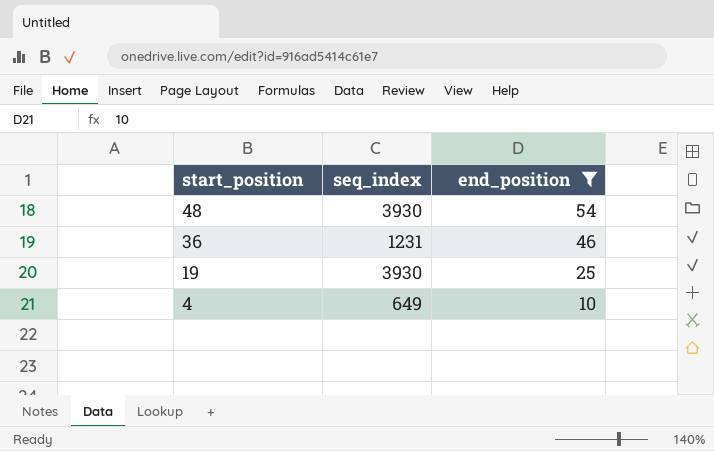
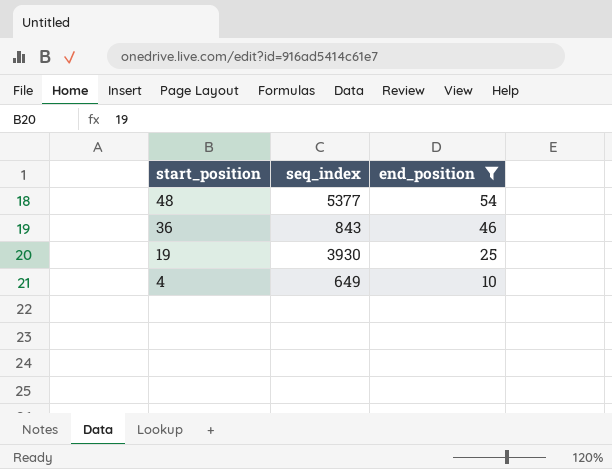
48 | seq_index: 3930 -> 5377
36 | seq_index: 1231 -> 843

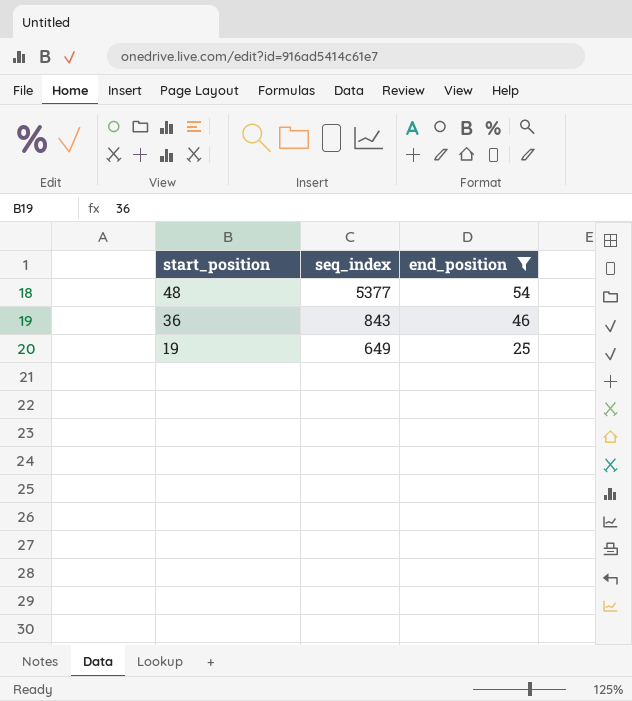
row 4: 649 | 10 -> none
19 | seq_index: 3930 -> 649

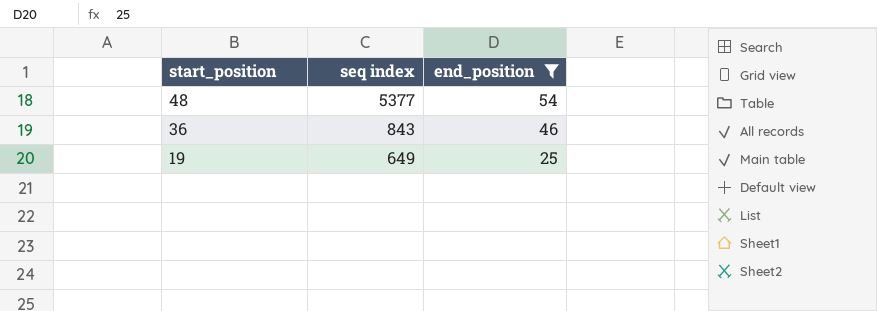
column name: seq_index -> seq index

